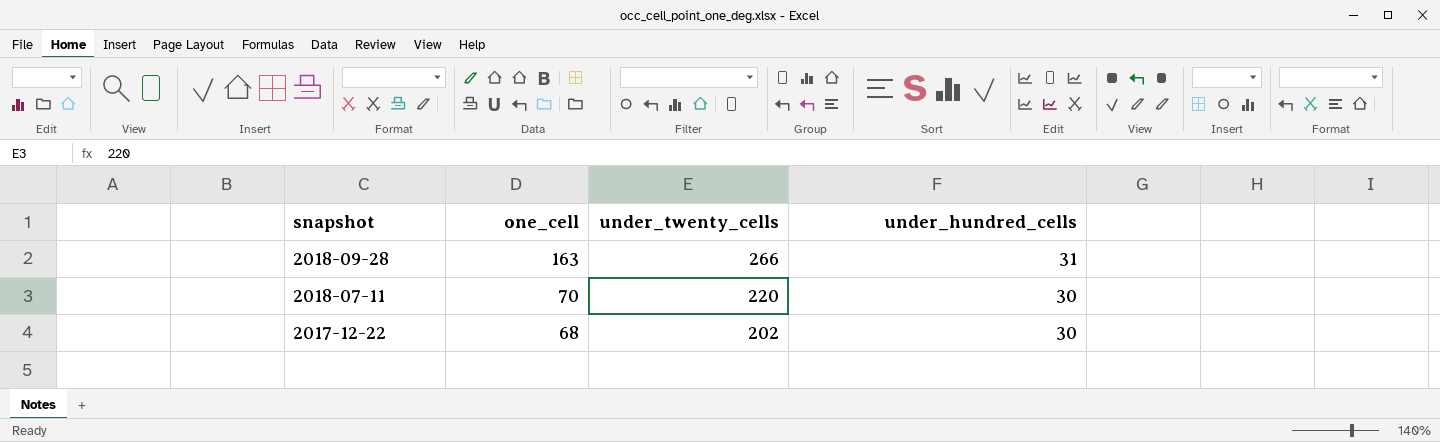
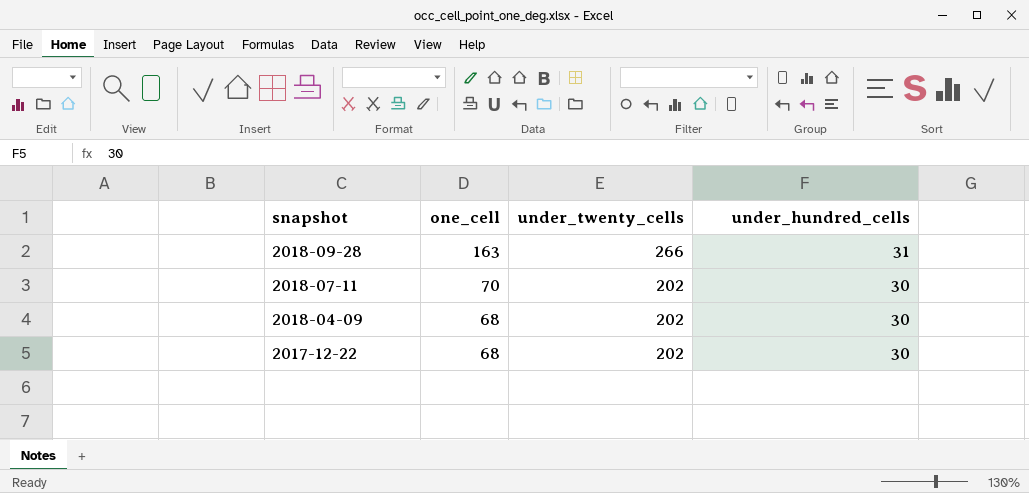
2018-07-11 | under_twenty_cells: 220 -> 202
row 2018-04-09: none -> 68 | 202 | 30

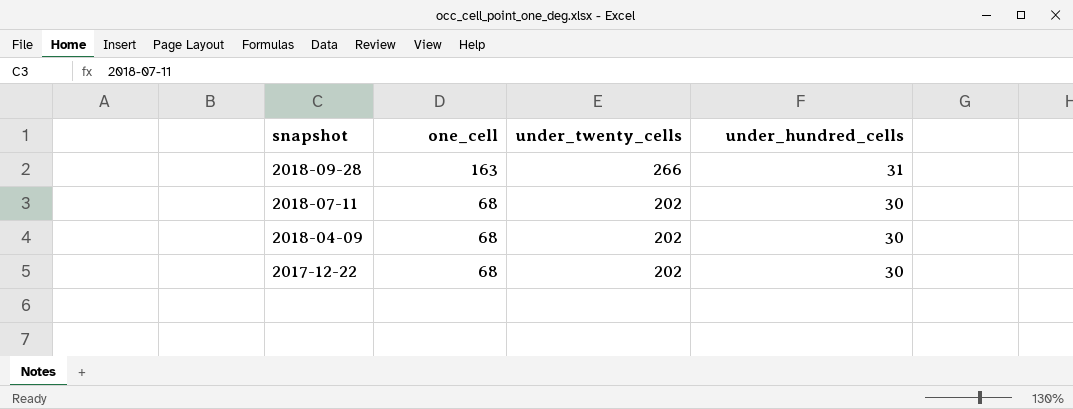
2018-07-11 | one_cell: 70 -> 68

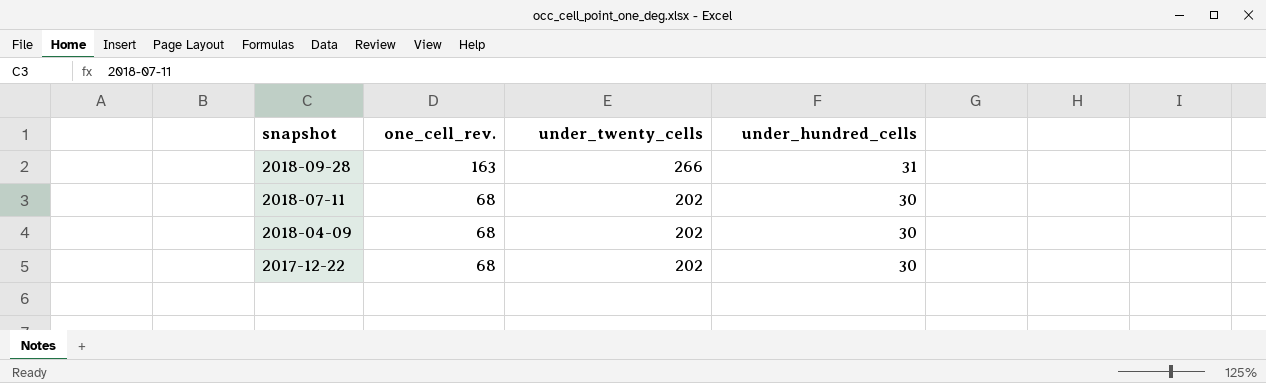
column name: one_cell -> one_cell_rev.

